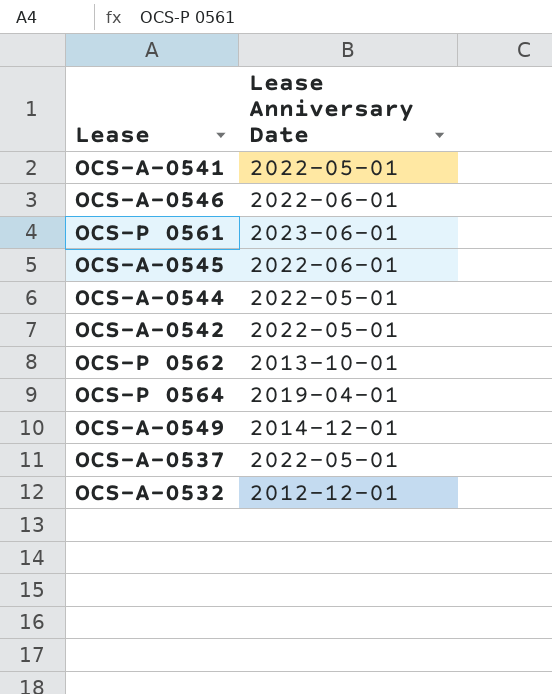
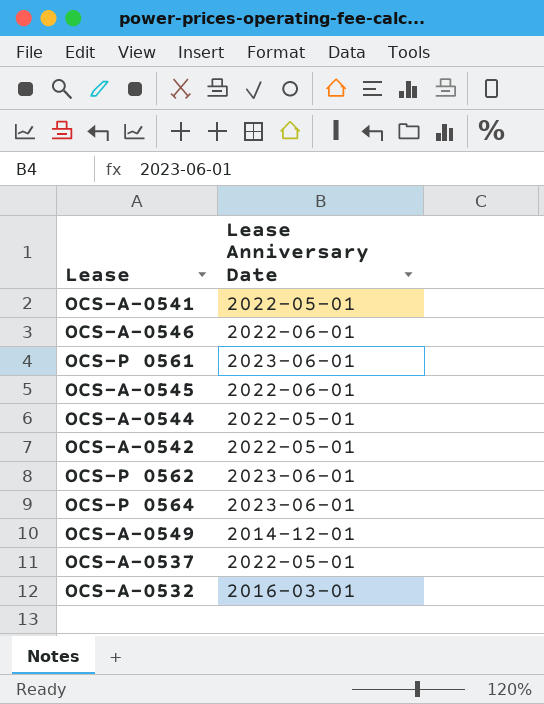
OCS-P 0562 | Lease Anniversary Date: 2013-10-01 -> 2023-06-01
OCS-P 0564 | Lease Anniversary Date: 2019-04-01 -> 2023-06-01
OCS-A-0532 | Lease Anniversary Date: 2012-12-01 -> 2016-03-01

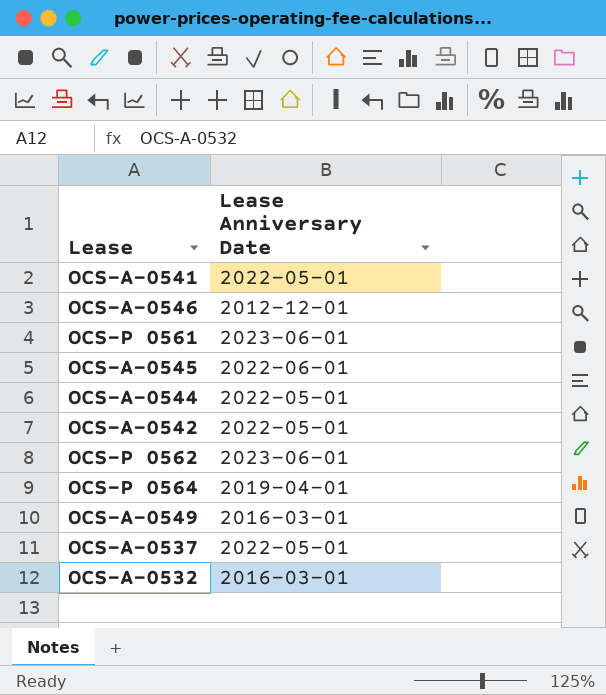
OCS-A-0546 | Lease Anniversary Date: 2022-06-01 -> 2012-12-01
OCS-P 0564 | Lease Anniversary Date: 2023-06-01 -> 2019-04-01
OCS-A-0549 | Lease Anniversary Date: 2014-12-01 -> 2016-03-01

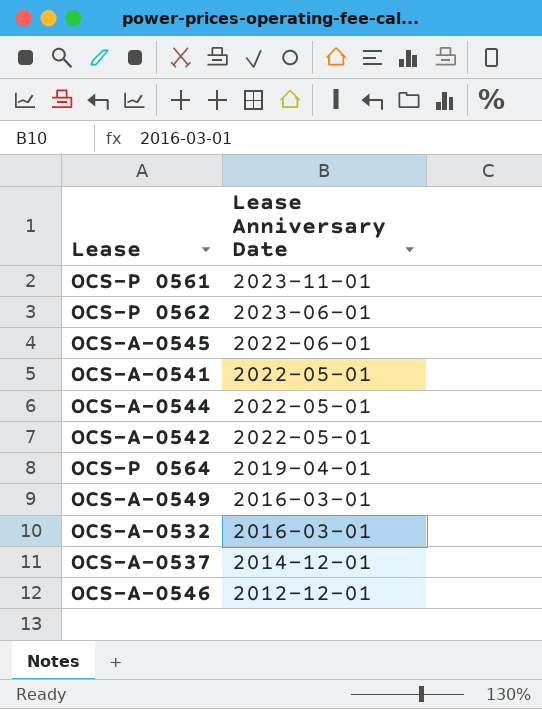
row order: none -> Lease Anniversary Date descending
OCS-P 0561 | Lease Anniversary Date: 2023-06-01 -> 2023-11-01
OCS-A-0537 | Lease Anniversary Date: 2022-05-01 -> 2014-12-01

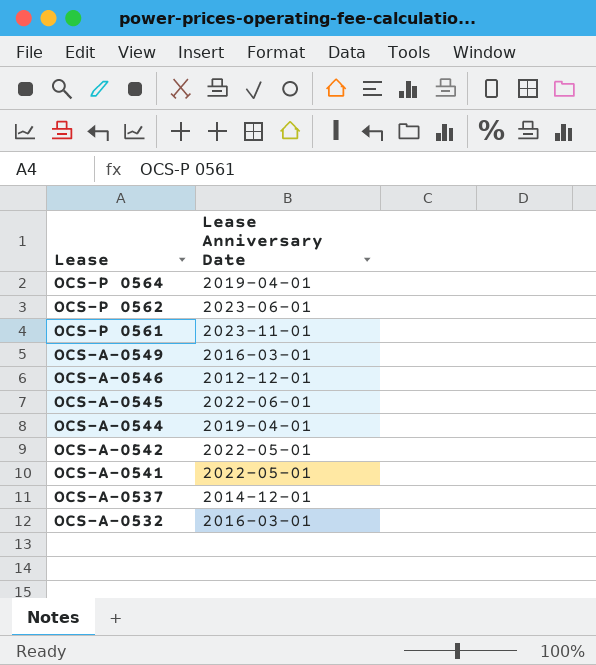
row order: Lease Anniversary Date descending -> Lease descending
OCS-A-0544 | Lease Anniversary Date: 2022-05-01 -> 2019-04-01

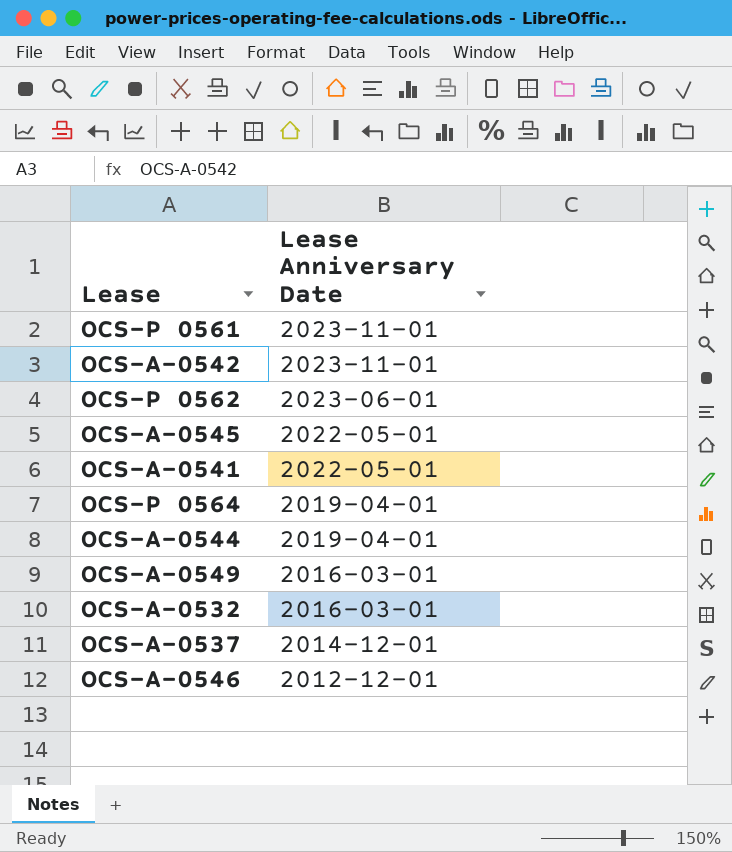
row order: Lease descending -> Lease Anniversary Date descending
OCS-A-0542 | Lease Anniversary Date: 2022-05-01 -> 2023-11-01
OCS-A-0545 | Lease Anniversary Date: 2022-06-01 -> 2022-05-01

